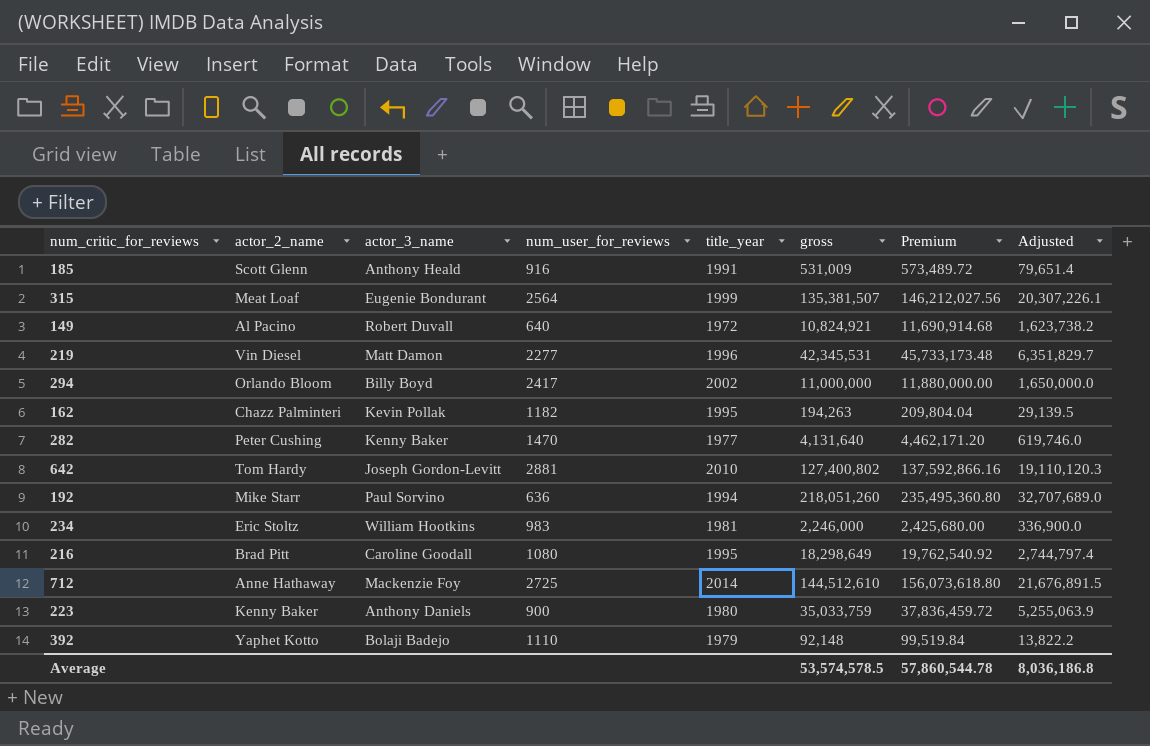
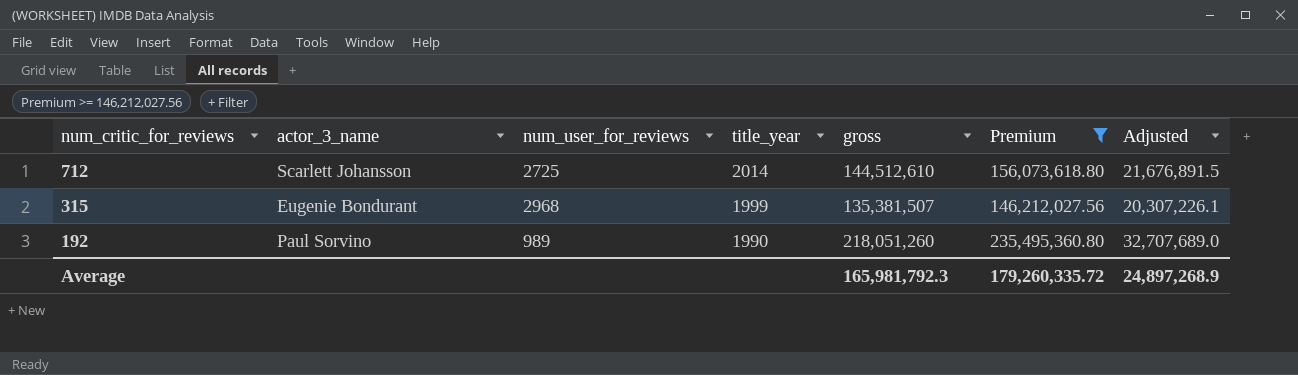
filter: none -> Premium >= 146,212,027.56
row order: none -> num_critic_for_reviews descending
column actor_2_name | position: 2 -> none
712 | actor_3_name: Mackenzie Foy -> Scarlett Johansson
315 | num_user_for_reviews: 2564 -> 2968
192 | num_user_for_reviews: 636 -> 989
192 | title_year: 1994 -> 1990
Average | gross: 53,574,578.5 -> 165,981,792.3
Average | Premium: 57,860,544.78 -> 179,260,335.72
Average | Adjusted: 8,036,186.8 -> 24,897,268.9

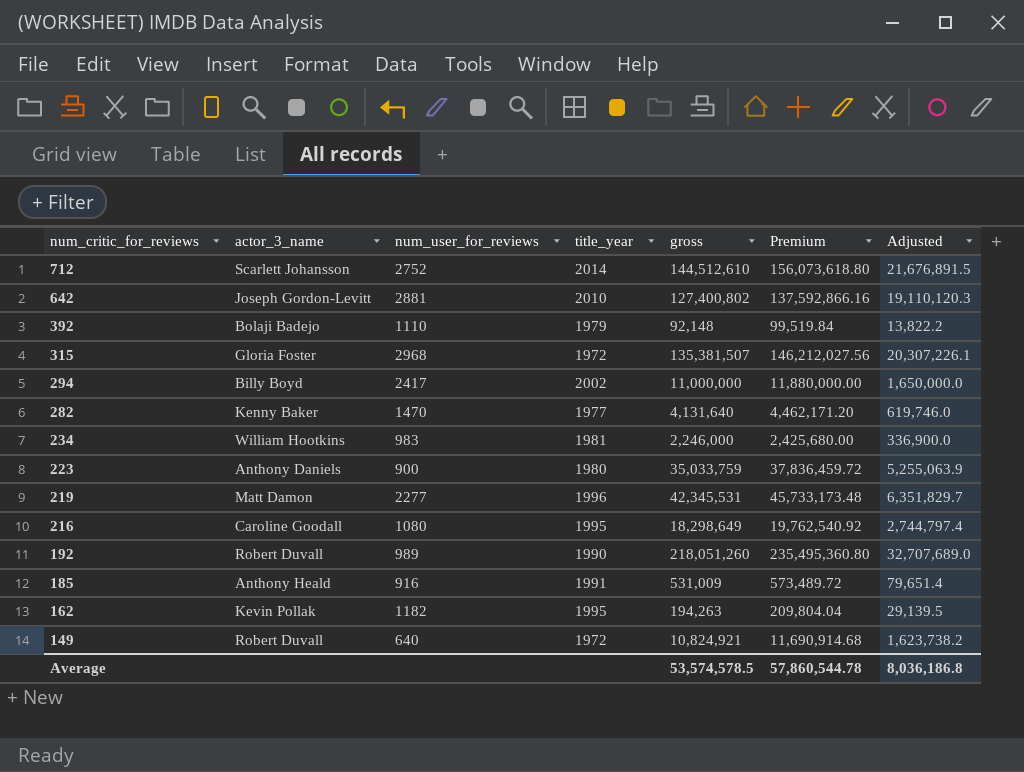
filter: Premium >= 146,212,027.56 -> none
712 | num_user_for_reviews: 2725 -> 2752
315 | actor_3_name: Eugenie Bondurant -> Gloria Foster
315 | title_year: 1999 -> 1972
192 | actor_3_name: Paul Sorvino -> Robert Duvall
Average | gross: 165,981,792.3 -> 53,574,578.5
Average | Premium: 179,260,335.72 -> 57,860,544.78
Average | Adjusted: 24,897,268.9 -> 8,036,186.8

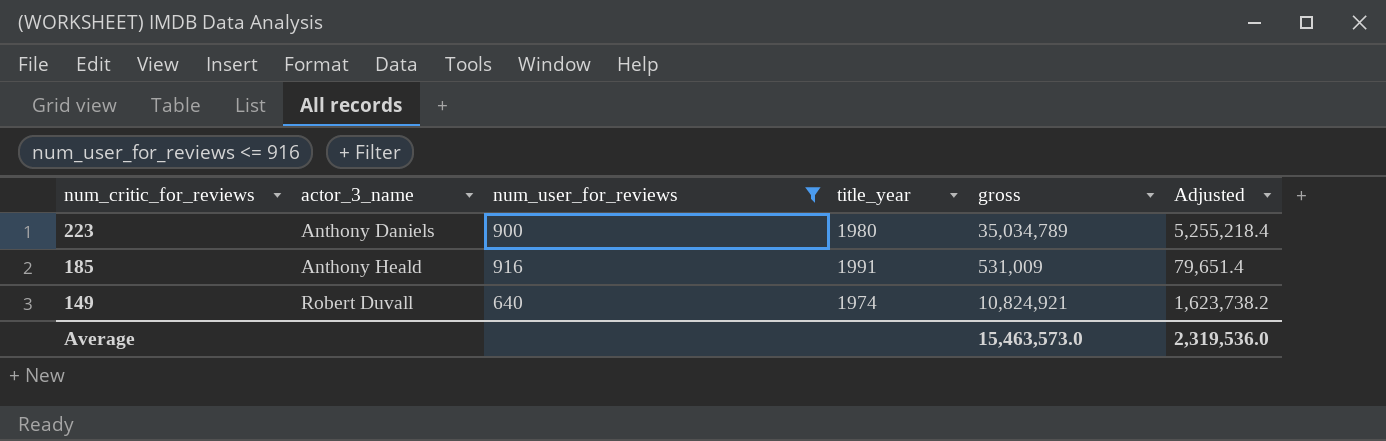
filter: none -> num_user_for_reviews <= 916
column Premium | formula: [gross] * 1.08 -> none
223 | gross: 35,033,759 -> 35,034,789
223 | Adjusted: 5,255,063.9 -> 5,255,218.4
149 | title_year: 1972 -> 1974
Average | gross: 53,574,578.5 -> 15,463,573.0
Average | Adjusted: 8,036,186.8 -> 2,319,536.0

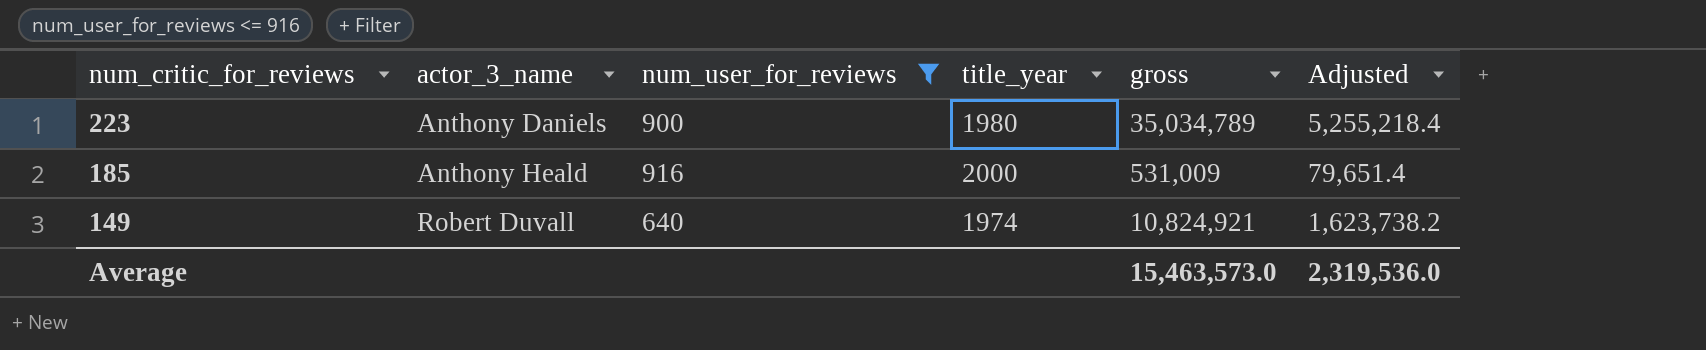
185 | title_year: 1991 -> 2000

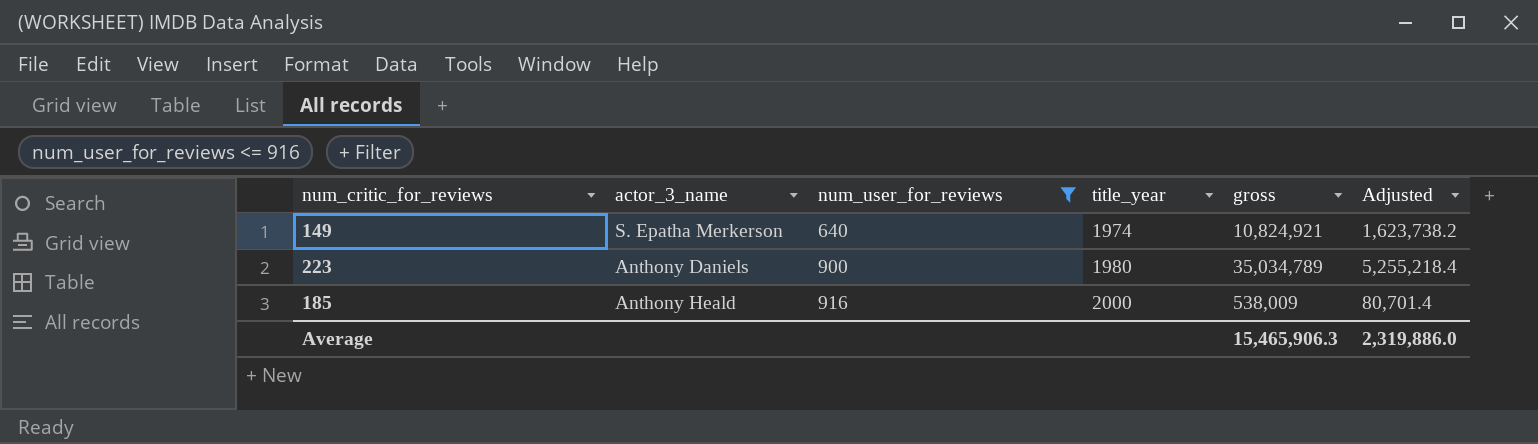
row order: num_critic_for_reviews descending -> num_user_for_reviews ascending
149 | actor_3_name: Robert Duvall -> S. Epatha Merkerson
185 | gross: 531,009 -> 538,009
185 | Adjusted: 79,651.4 -> 80,701.4
Average | gross: 15,463,573.0 -> 15,465,906.3
Average | Adjusted: 2,319,536.0 -> 2,319,886.0

